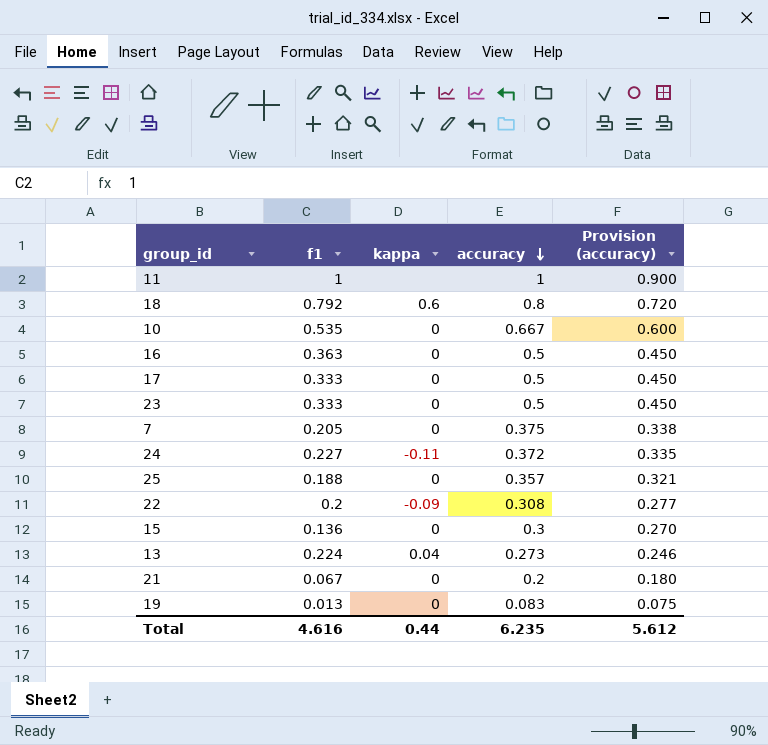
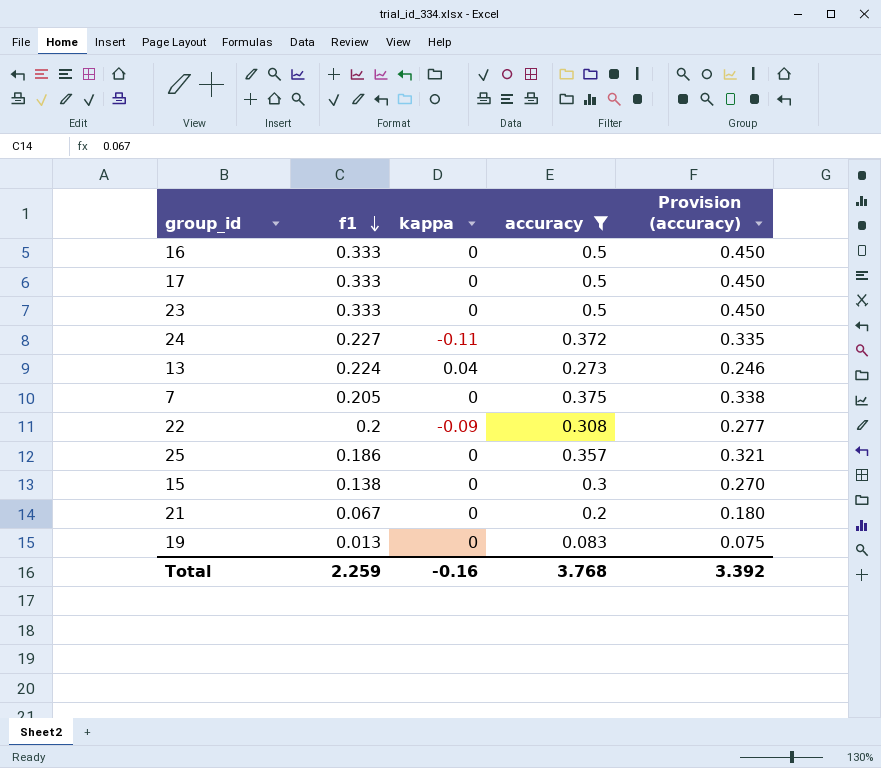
filter: none -> accuracy <= 0.5
row order: accuracy descending -> f1 descending
16 | f1: 0.363 -> 0.333
25 | f1: 0.188 -> 0.186
15 | f1: 0.136 -> 0.138
Total | f1: 4.616 -> 2.259
Total | kappa: 0.44 -> -0.16
Total | accuracy: 6.235 -> 3.768
Total | Provision (accuracy): 5.612 -> 3.392

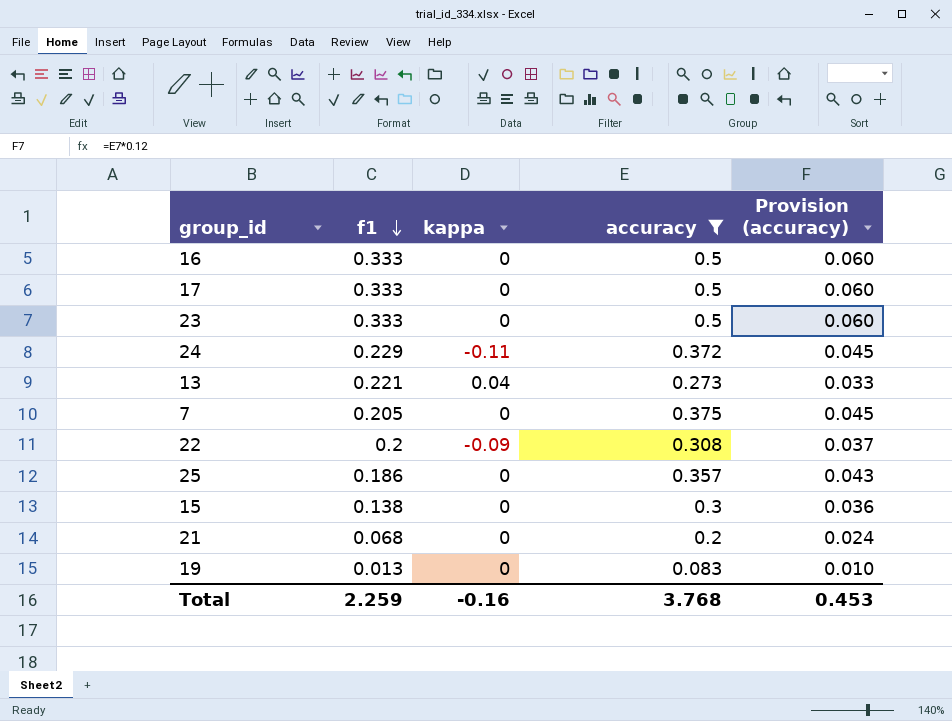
column Provision (accuracy) | formula: [accuracy] * 0.9 -> [accuracy] * 0.12
24 | f1: 0.227 -> 0.229
13 | f1: 0.224 -> 0.221
21 | f1: 0.067 -> 0.068
Total | Provision (accuracy): 3.392 -> 0.453

